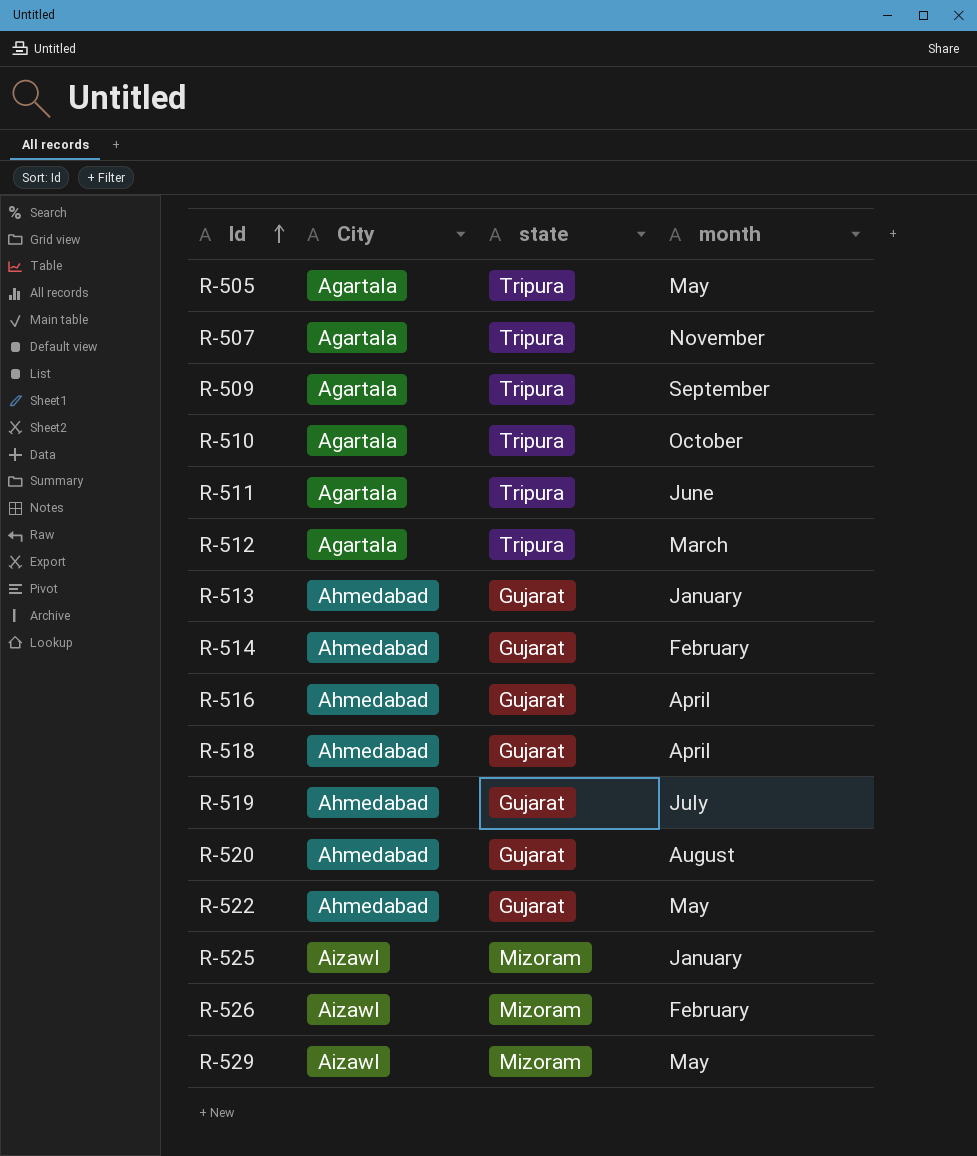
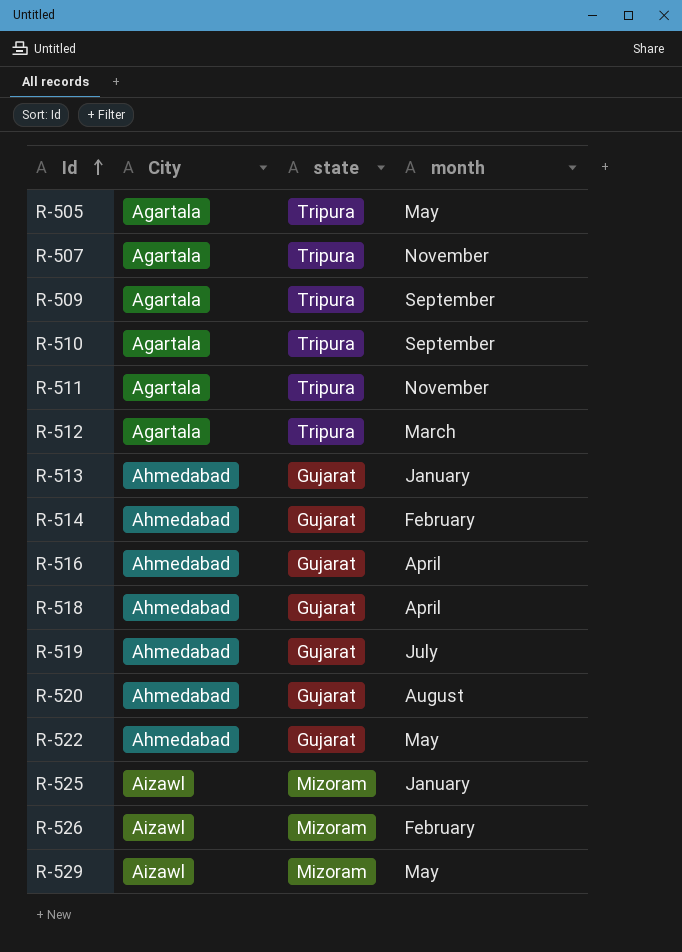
R-510 | month: October -> September
R-511 | month: June -> November

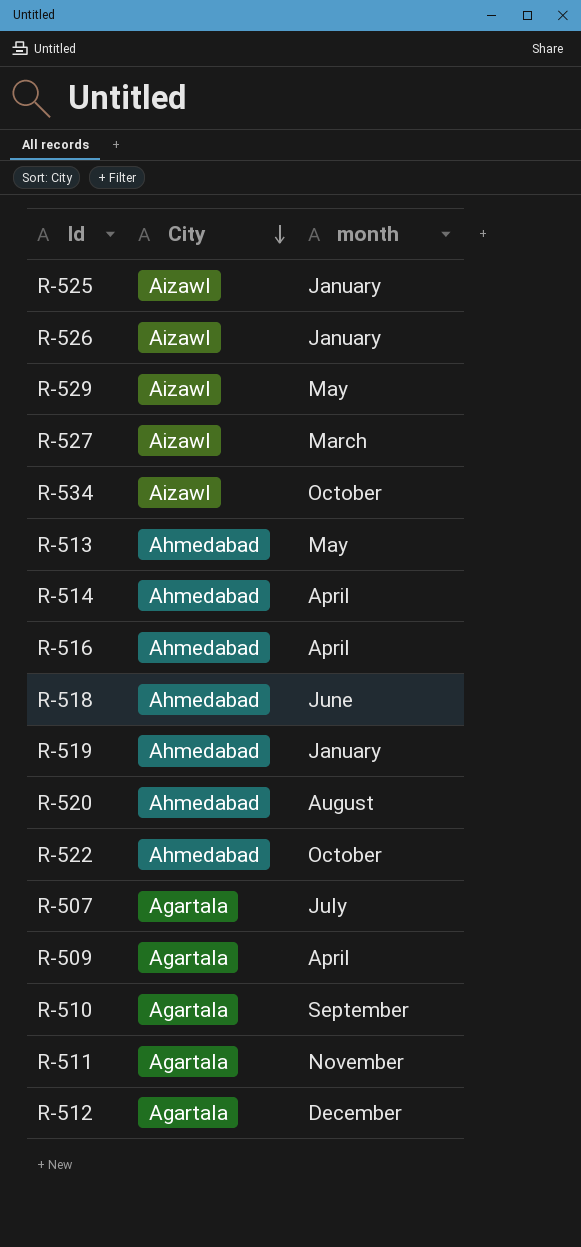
row order: Id ascending -> City descending
column state | position: 3 -> none
row R-505: Agartala | Tripura | May -> none
R-526 | month: February -> January
row R-527: none -> Aizawl | March
row R-534: none -> Aizawl | October
R-513 | month: January -> May
R-514 | month: February -> April
R-518 | month: April -> June
R-519 | month: July -> January
R-522 | month: May -> October
R-507 | month: November -> July
R-509 | month: September -> April
R-512 | month: March -> December

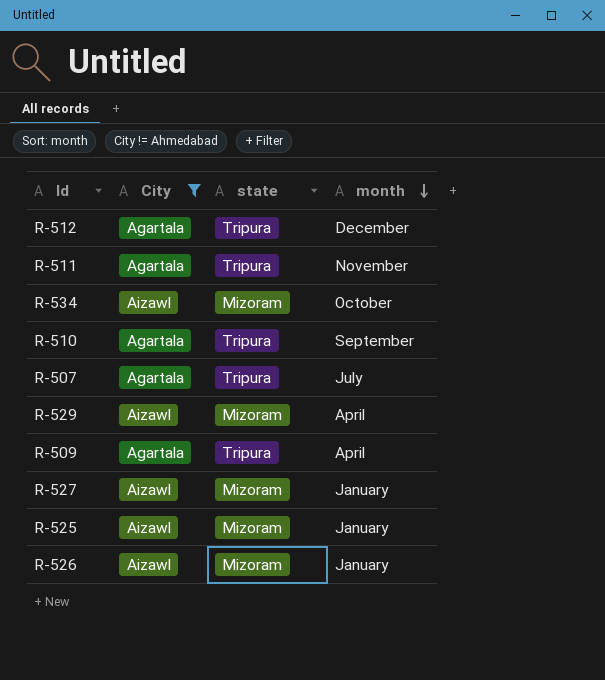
filter: none -> City != Ahmedabad
row order: City descending -> month descending
column state | position: none -> 3
R-529 | month: May -> April
R-527 | month: March -> January

